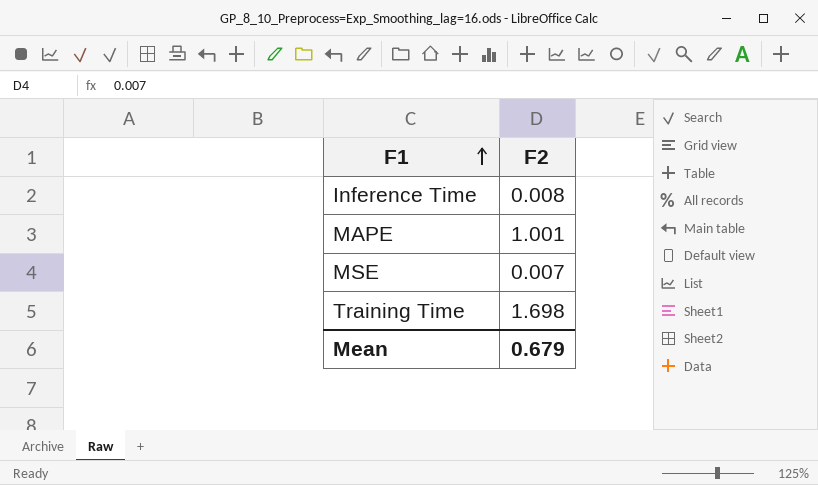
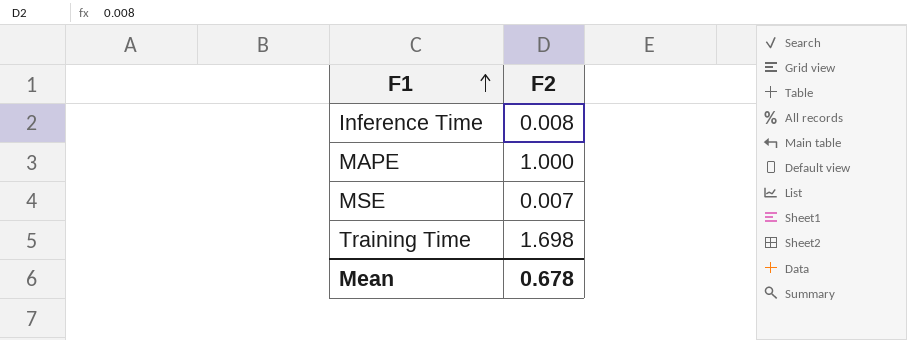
MAPE | F2: 1.001 -> 1.000
Mean | F2: 0.679 -> 0.678

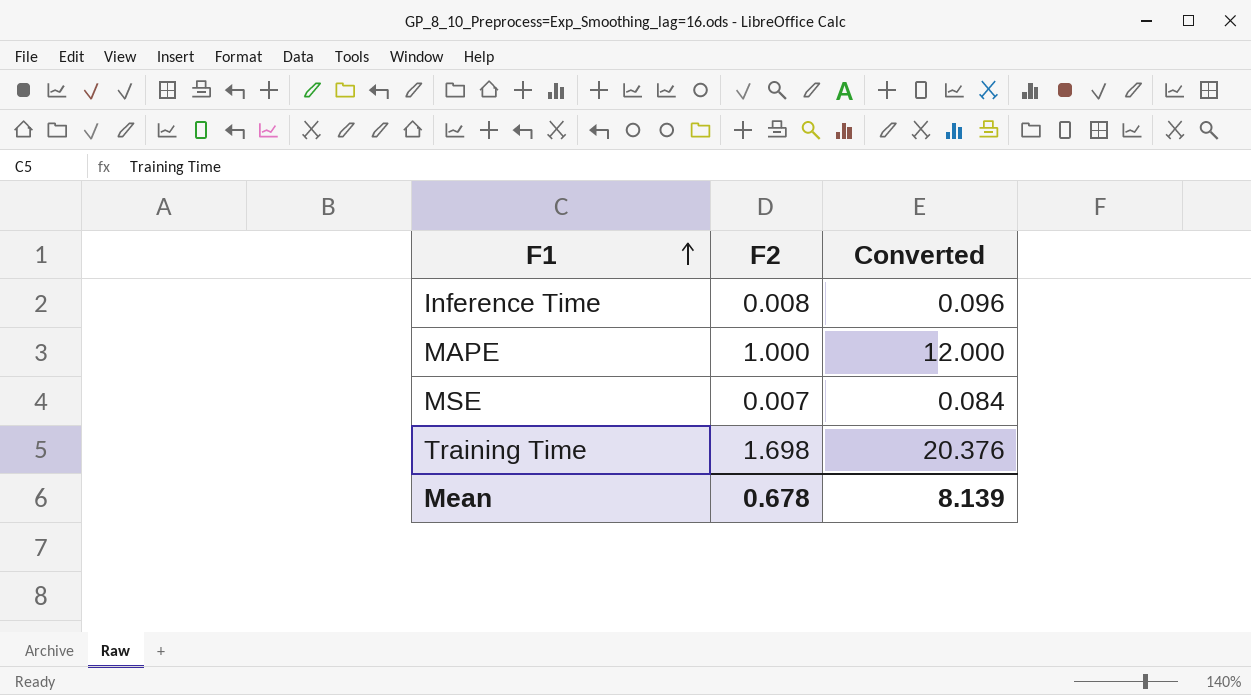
column Converted | formula: none -> [F2] * 12

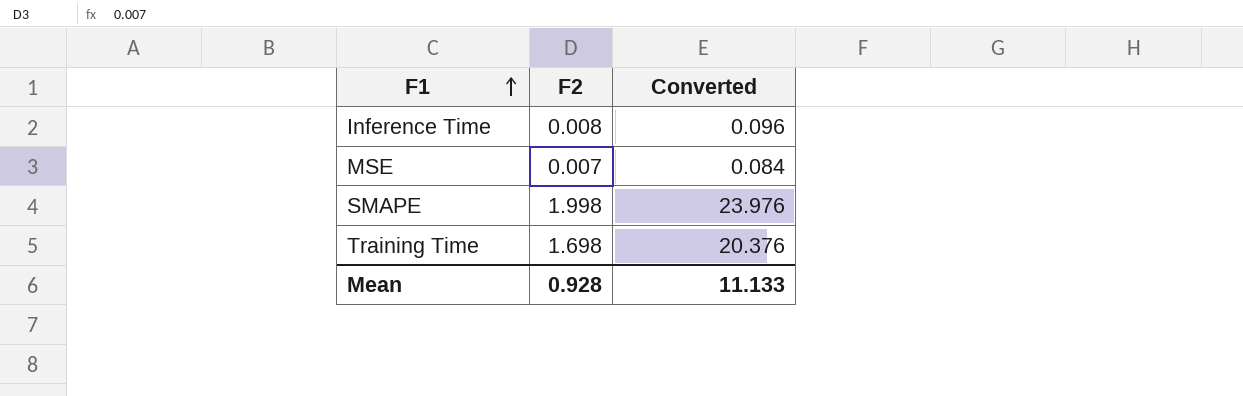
row MAPE: 1.000 | 12.000 -> none
row SMAPE: none -> 1.998 | 23.976
Mean | F2: 0.678 -> 0.928
Mean | Converted: 8.139 -> 11.133

